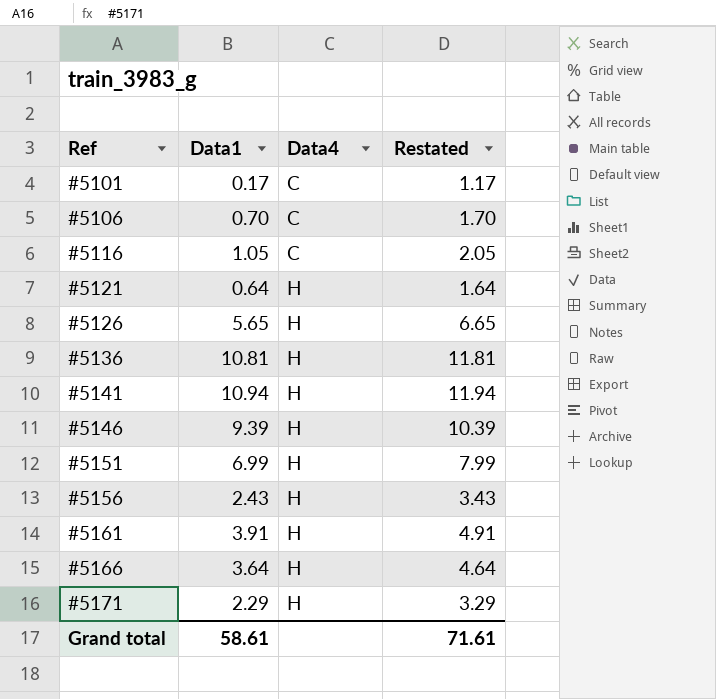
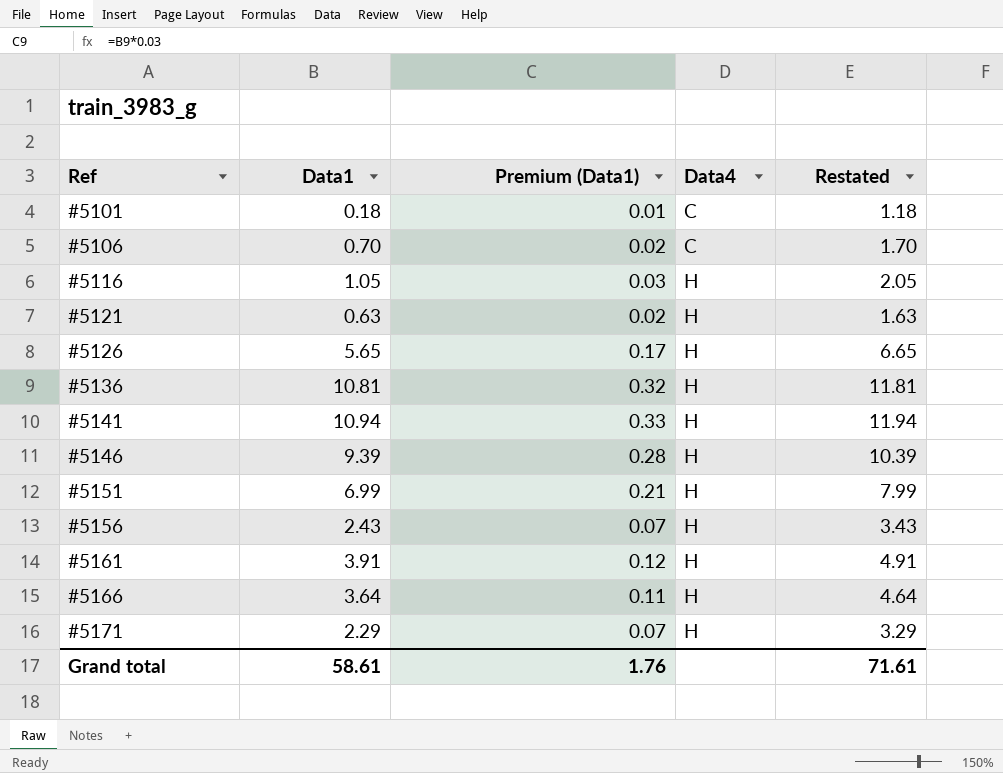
column Premium (Data1) | formula: none -> [Data1] * 0.03
#5101 | Data1: 0.17 -> 0.18
#5101 | Restated: 1.17 -> 1.18
#5116 | Data4: C -> H
#5121 | Data1: 0.64 -> 0.63
#5121 | Restated: 1.64 -> 1.63

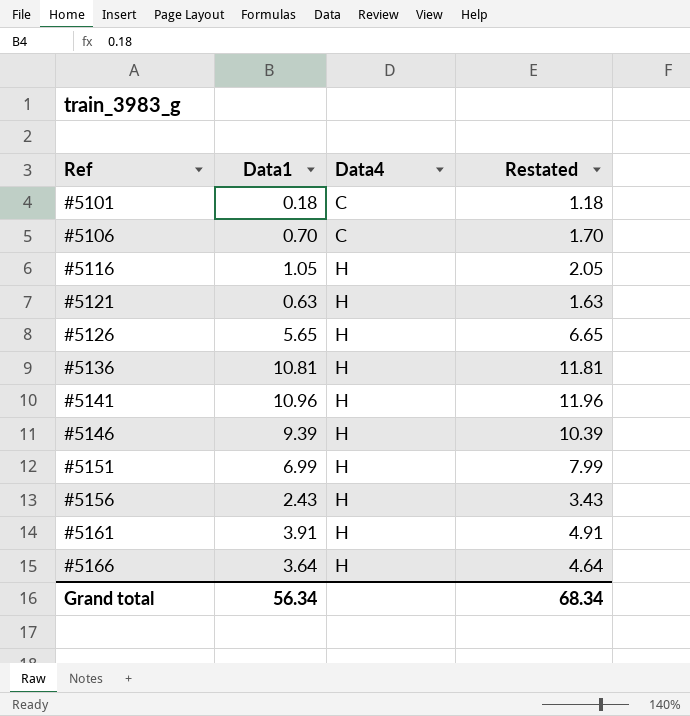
column Premium (Data1) | formula: [Data1] * 0.03 -> none
row #5171: 2.29 | 0.07 | H | 3.29 -> none
#5141 | Data1: 10.94 -> 10.96
#5141 | Restated: 11.94 -> 11.96
Grand total | Data1: 58.61 -> 56.34
Grand total | Restated: 71.61 -> 68.34

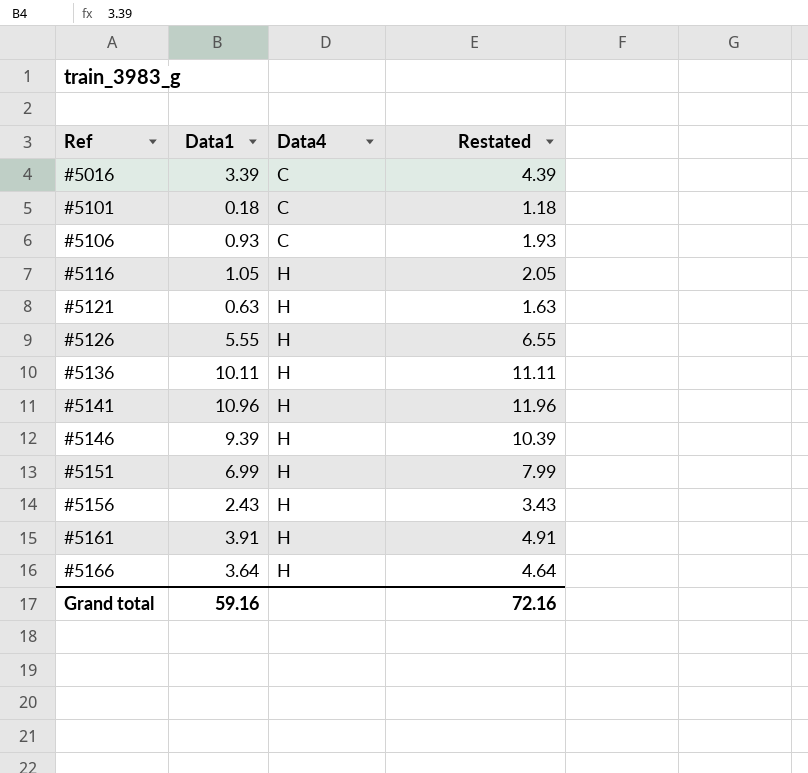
row #5016: none -> 3.39 | C | 4.39
#5106 | Data1: 0.70 -> 0.93
#5106 | Restated: 1.70 -> 1.93
#5126 | Data1: 5.65 -> 5.55
#5126 | Restated: 6.65 -> 6.55
#5136 | Data1: 10.81 -> 10.11
#5136 | Restated: 11.81 -> 11.11
Grand total | Data1: 56.34 -> 59.16
Grand total | Restated: 68.34 -> 72.16

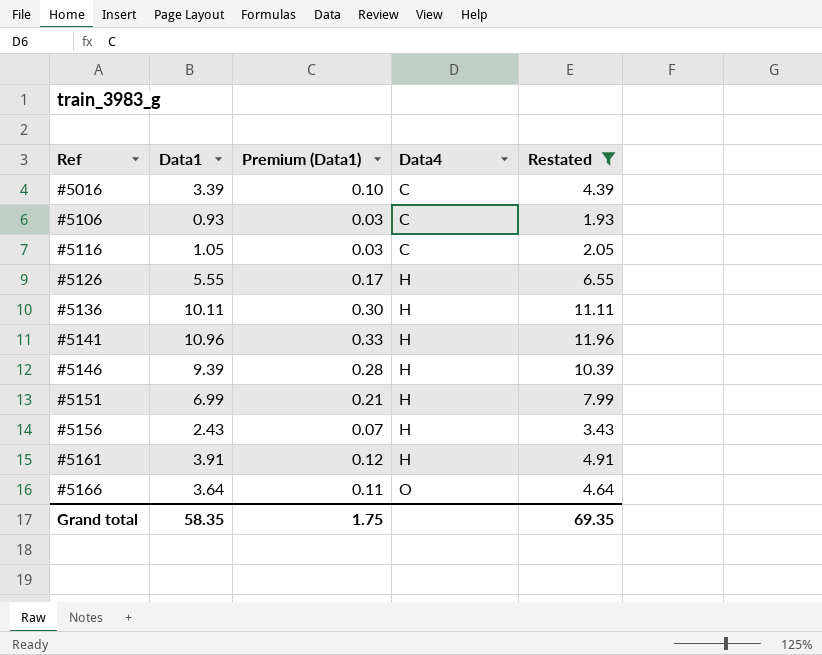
filter: none -> Restated >= 1.93
column Premium (Data1) | formula: none -> [Data1] * 0.03
#5116 | Data4: H -> C
#5166 | Data4: H -> O
Grand total | Data1: 59.16 -> 58.35
Grand total | Restated: 72.16 -> 69.35

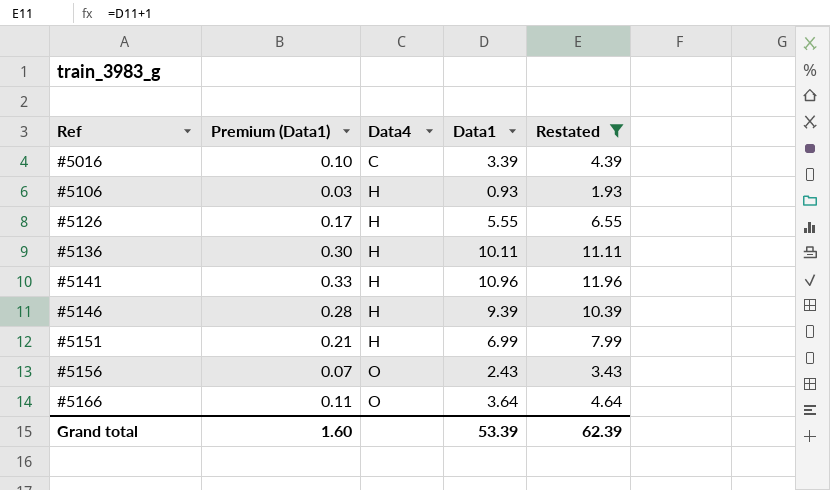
column Data1 | position: 2 -> 4
row #5116: 1.05 | 0.03 | C | 2.05 -> none
row #5161: 3.91 | 0.12 | H | 4.91 -> none
#5106 | Data4: C -> H
#5156 | Data4: H -> O
Grand total | Premium (Data1): 1.75 -> 1.60
Grand total | Data1: 58.35 -> 53.39
Grand total | Restated: 69.35 -> 62.39

